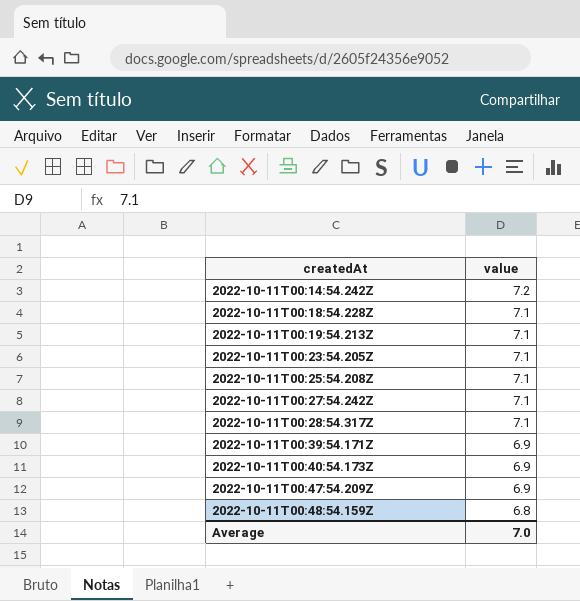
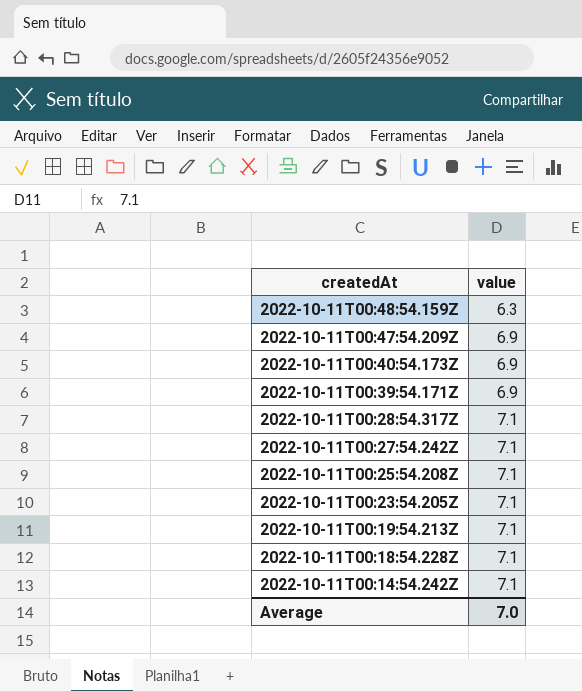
row order: createdAt ascending -> createdAt descending
2022-10-11T00:48:54.159Z | value: 6.8 -> 6.3
2022-10-11T00:14:54.242Z | value: 7.2 -> 7.1

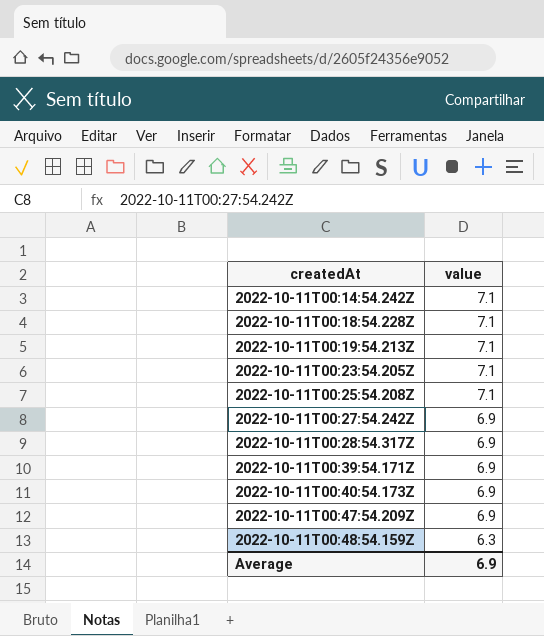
row order: createdAt descending -> createdAt ascending
2022-10-11T00:27:54.242Z | value: 7.1 -> 6.9
2022-10-11T00:28:54.317Z | value: 7.1 -> 6.9
Average | value: 7.0 -> 6.9

